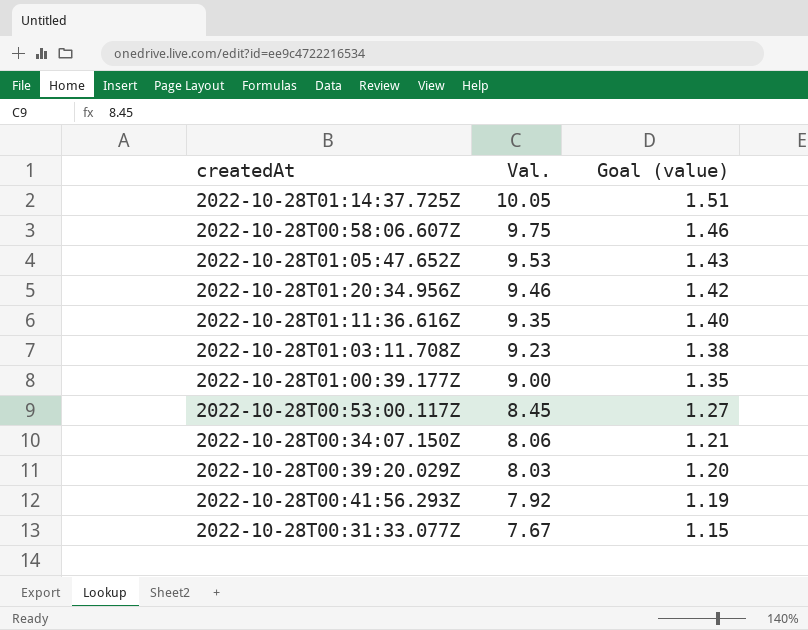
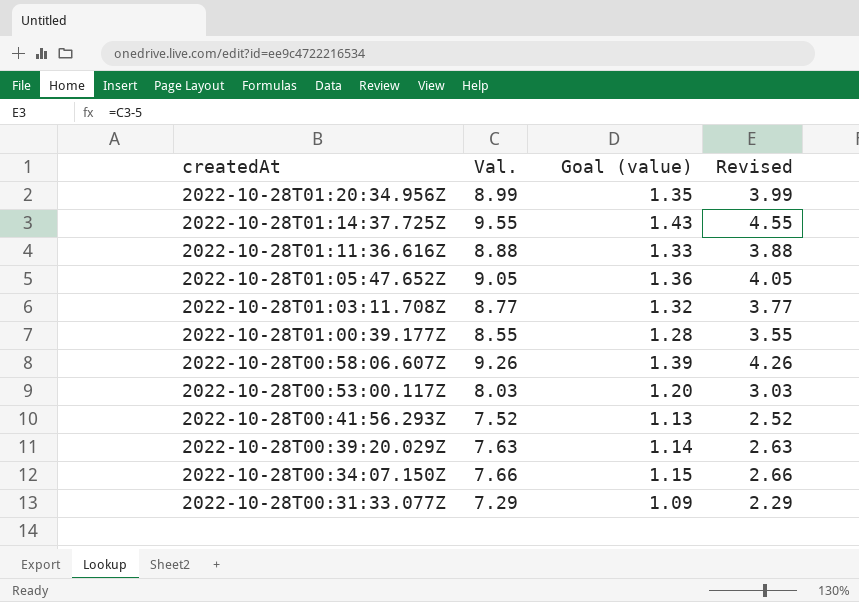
row order: Val. descending -> createdAt descending
column Revised | formula: none -> [Val.] - 5
2022-10-28T01:20:34.956Z | Val.: 9.46 -> 8.99
2022-10-28T01:20:34.956Z | Goal (value): 1.42 -> 1.35
2022-10-28T01:14:37.725Z | Val.: 10.05 -> 9.55
2022-10-28T01:14:37.725Z | Goal (value): 1.51 -> 1.43
2022-10-28T01:11:36.616Z | Val.: 9.35 -> 8.88
2022-10-28T01:11:36.616Z | Goal (value): 1.40 -> 1.33
2022-10-28T01:05:47.652Z | Val.: 9.53 -> 9.05
2022-10-28T01:05:47.652Z | Goal (value): 1.43 -> 1.36
2022-10-28T01:03:11.708Z | Val.: 9.23 -> 8.77
2022-10-28T01:03:11.708Z | Goal (value): 1.38 -> 1.32
2022-10-28T01:00:39.177Z | Val.: 9.00 -> 8.55
2022-10-28T01:00:39.177Z | Goal (value): 1.35 -> 1.28
2022-10-28T00:58:06.607Z | Val.: 9.75 -> 9.26
2022-10-28T00:58:06.607Z | Goal (value): 1.46 -> 1.39
2022-10-28T00:53:00.117Z | Val.: 8.45 -> 8.03
2022-10-28T00:53:00.117Z | Goal (value): 1.27 -> 1.20
2022-10-28T00:41:56.293Z | Val.: 7.92 -> 7.52
2022-10-28T00:41:56.293Z | Goal (value): 1.19 -> 1.13
2022-10-28T00:39:20.029Z | Val.: 8.03 -> 7.63
2022-10-28T00:39:20.029Z | Goal (value): 1.20 -> 1.14
2022-10-28T00:34:07.150Z | Val.: 8.06 -> 7.66
2022-10-28T00:34:07.150Z | Goal (value): 1.21 -> 1.15
2022-10-28T00:31:33.077Z | Val.: 7.67 -> 7.29
2022-10-28T00:31:33.077Z | Goal (value): 1.15 -> 1.09

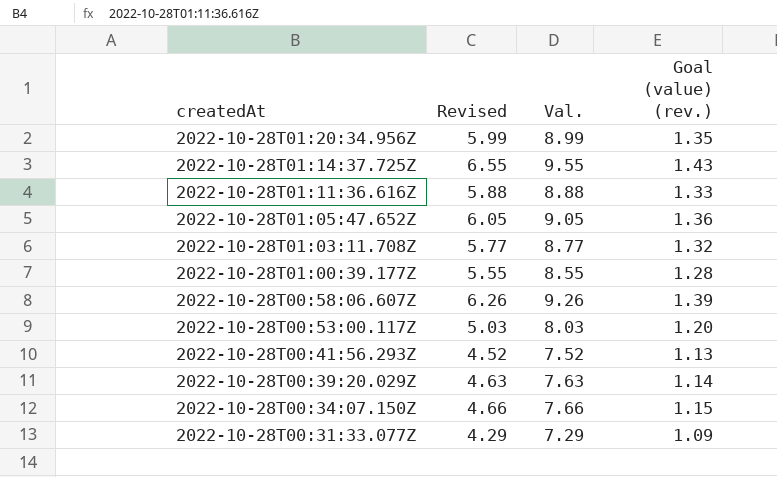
column Revised | formula: [Val.] - 5 -> [Val.] - 3
column Revised | position: 4 -> 2
column name: Goal (value) -> Goal (value) (rev.)

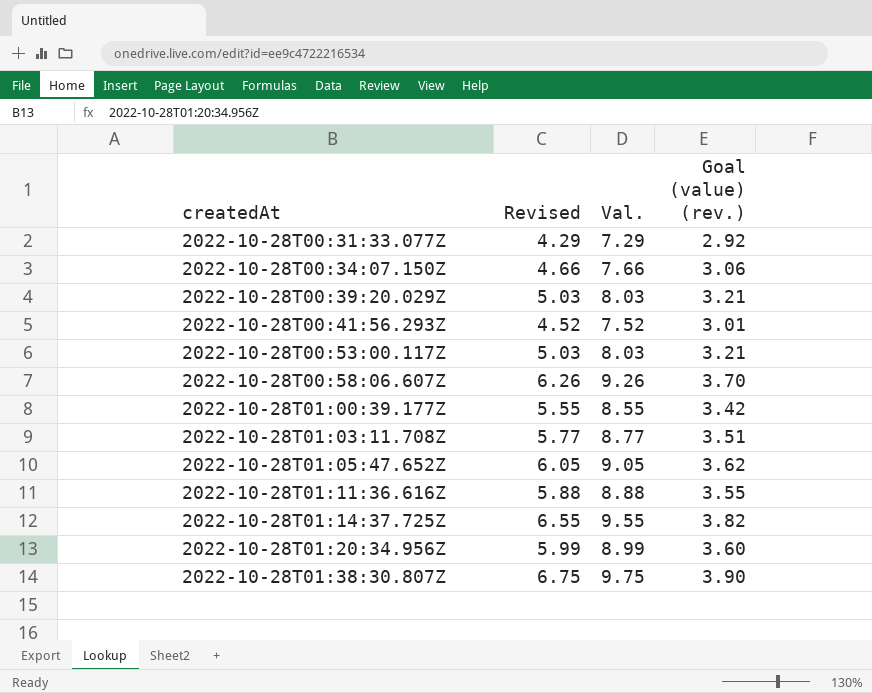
row order: createdAt descending -> createdAt ascending
column Goal (value) (rev.) | formula: [Val.] * 0.15 -> [Val.] * 0.4
2022-10-28T00:39:20.029Z | Revised: 4.63 -> 5.03
2022-10-28T00:39:20.029Z | Val.: 7.63 -> 8.03
row 2022-10-28T01:38:30.807Z: none -> 6.75 | 9.75 | 3.90

